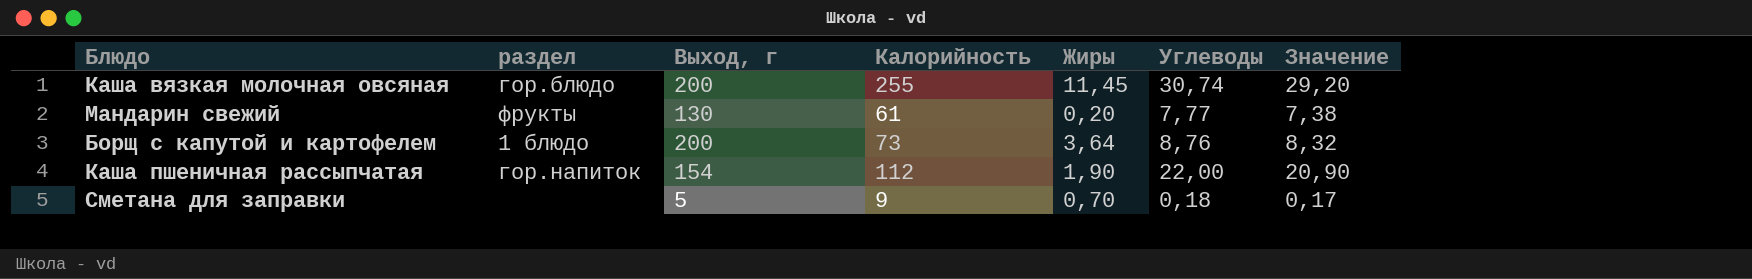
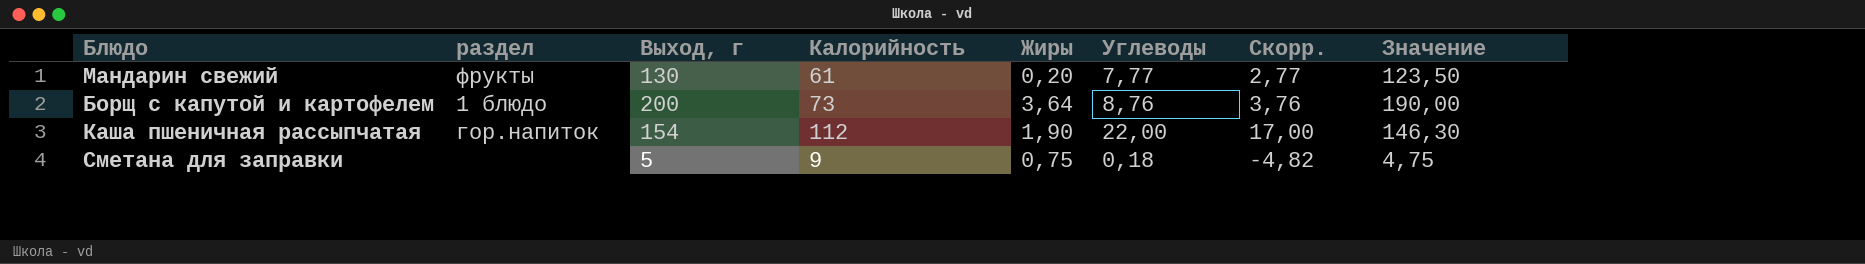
column Скорр. | formula: none -> [Углеводы] - 5
column Значение | formula: [Углеводы] * 0,95 -> [Выход, г] * 0,95
row Каша вязкая молочная овсяная: гор.блюдо | 200 | 255 | 11,45 | 30,74 | 29,20 -> none
Сметана для заправки | Жиры: 0,70 -> 0,75

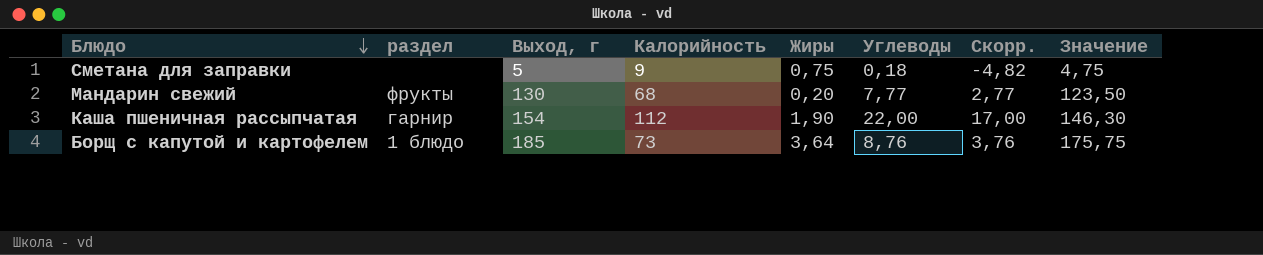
row order: none -> Блюдо descending
Мандарин свежий | Калорийность: 61 -> 68
Каша пшеничная рассыпчатая | раздел: гор.напиток -> гарнир
Борщ с капутой и картофелем | Выход, г: 200 -> 185
Борщ с капутой и картофелем | Значение: 190,00 -> 175,75

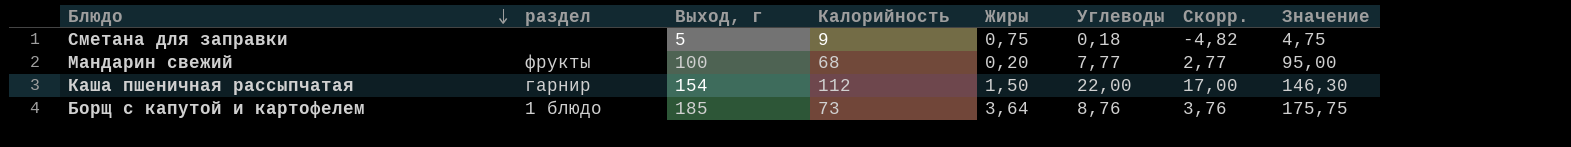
Мандарин свежий | Выход, г: 130 -> 100
Мандарин свежий | Значение: 123,50 -> 95,00
Каша пшеничная рассыпчатая | Жиры: 1,90 -> 1,50

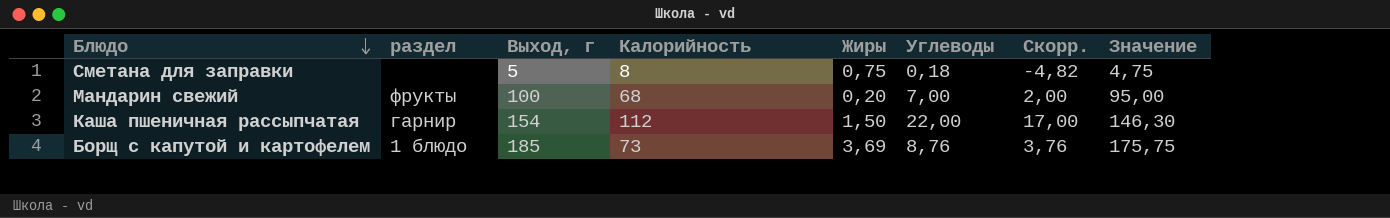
Сметана для заправки | Калорийность: 9 -> 8
Мандарин свежий | Углеводы: 7,77 -> 7,00
Мандарин свежий | Скорр.: 2,77 -> 2,00
Борщ с капутой и картофелем | Жиры: 3,64 -> 3,69

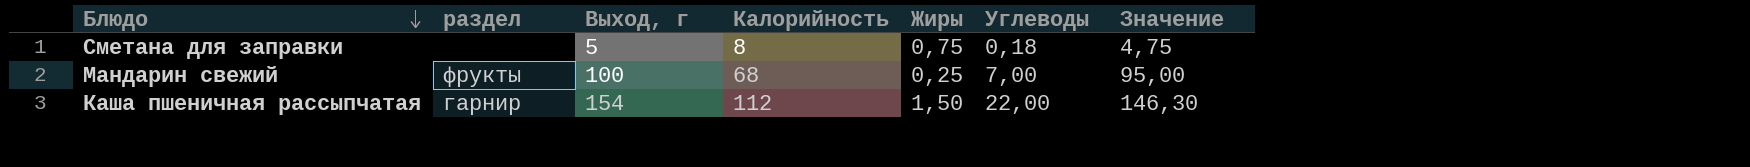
column Скорр. | formula: [Углеводы] - 5 -> none
row Борщ с капутой и картофелем: 1 блюдо | 185 | 73 | 3,69 | 8,76 | 3,76 | 175,75 -> none
Мандарин свежий | Жиры: 0,20 -> 0,25

